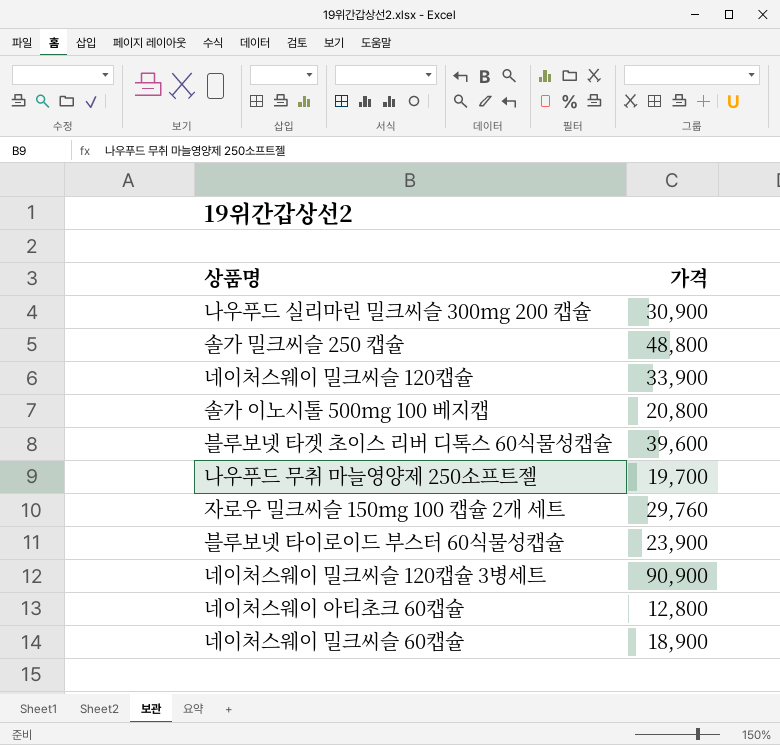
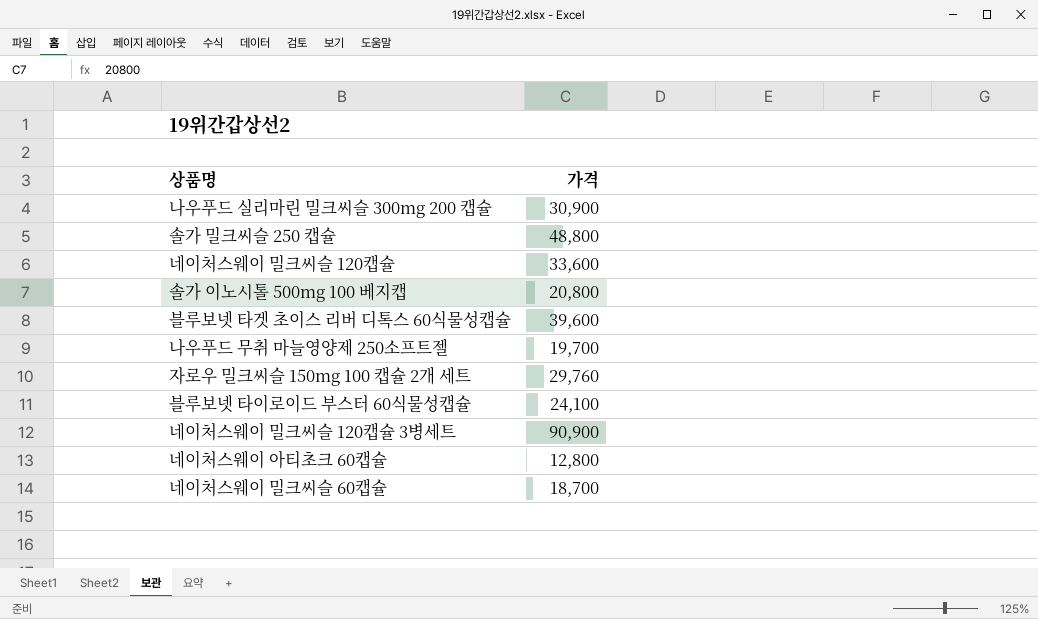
네이처스웨이 밀크씨슬 120캡슐 | 가격: 33,900 -> 33,600
블루보넷 타이로이드 부스터 60식물성캡슐 | 가격: 23,900 -> 24,100
네이처스웨이 밀크씨슬 60캡슐 | 가격: 18,900 -> 18,700

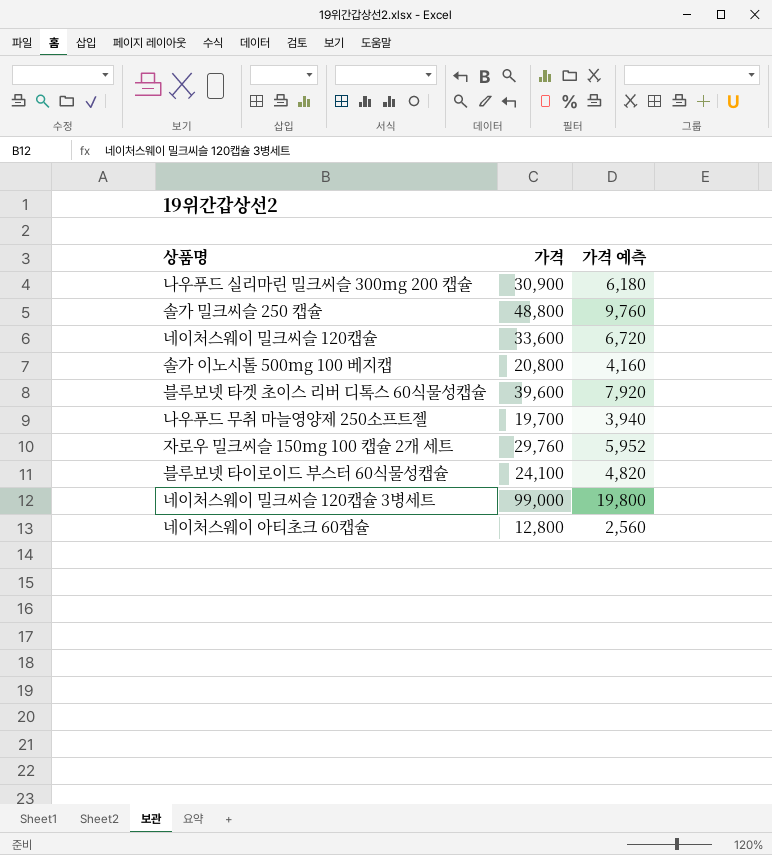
column 가격 예측 | formula: none -> [가격] * 0.2
row 네이처스웨이 밀크씨슬 60캡슐: 18,700 -> none
네이처스웨이 밀크씨슬 120캡슐 3병세트 | 가격: 90,900 -> 99,000

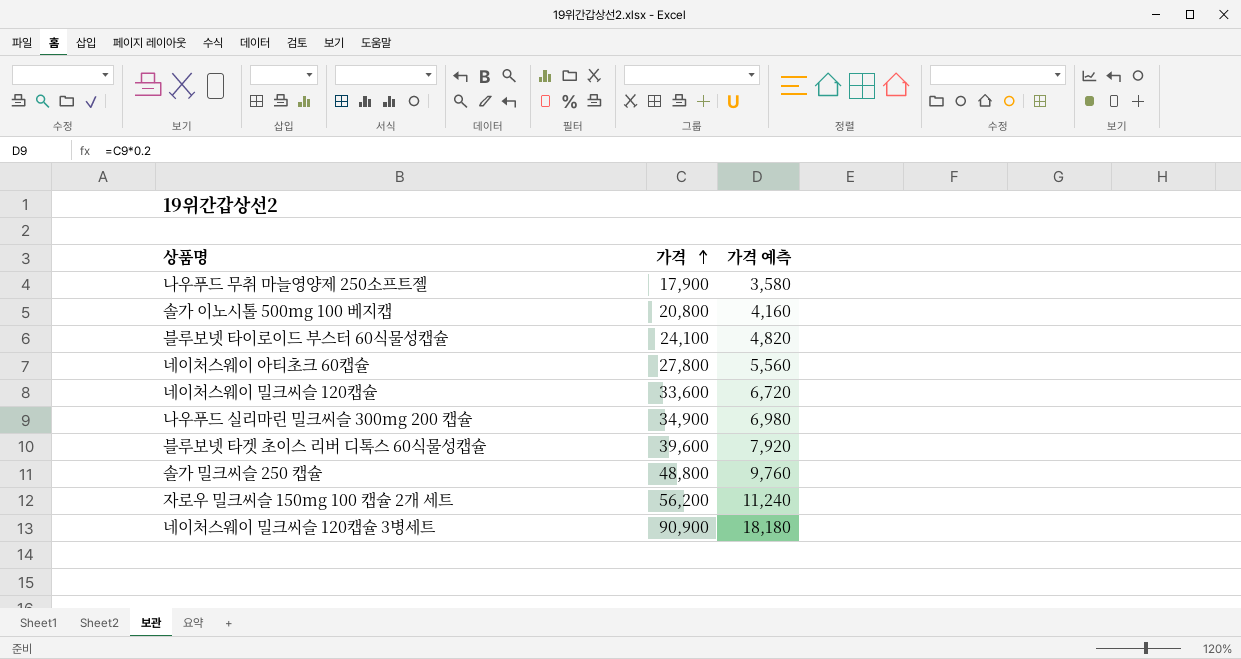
row order: none -> 가격 ascending
나우푸드 무취 마늘영양제 250소프트젤 | 가격: 19,700 -> 17,900
나우푸드 무취 마늘영양제 250소프트젤 | 가격 예측: 3,940 -> 3,580
네이처스웨이 아티초크 60캡슐 | 가격: 12,800 -> 27,800
네이처스웨이 아티초크 60캡슐 | 가격 예측: 2,560 -> 5,560
나우푸드 실리마린 밀크씨슬 300mg 200 캡슐 | 가격: 30,900 -> 34,900
나우푸드 실리마린 밀크씨슬 300mg 200 캡슐 | 가격 예측: 6,180 -> 6,980
자로우 밀크씨슬 150mg 100 캡슐 2개 세트 | 가격: 29,760 -> 56,200
자로우 밀크씨슬 150mg 100 캡슐 2개 세트 | 가격 예측: 5,952 -> 11,240
네이처스웨이 밀크씨슬 120캡슐 3병세트 | 가격: 99,000 -> 90,900
네이처스웨이 밀크씨슬 120캡슐 3병세트 | 가격 예측: 19,800 -> 18,180

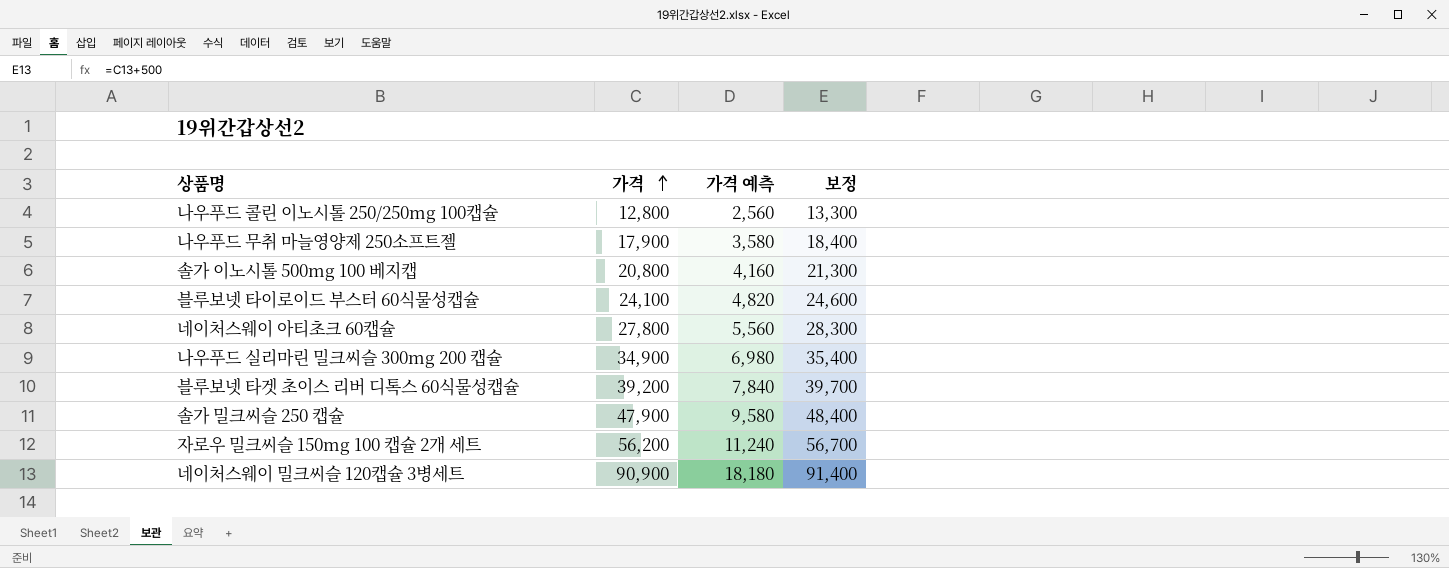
column 보정 | formula: none -> [가격] + 500
row 네이처스웨이 밀크씨슬 120캡슐: 33,600 | 6,720 -> none
row 나우푸드 콜린 이노시톨 250/250mg 100캡슐: none -> 12,800 | 2,560 | 13,300
블루보넷 타겟 초이스 리버 디톡스 60식물성캡슐 | 가격: 39,600 -> 39,200
블루보넷 타겟 초이스 리버 디톡스 60식물성캡슐 | 가격 예측: 7,920 -> 7,840
솔가 밀크씨슬 250 캡슐 | 가격: 48,800 -> 47,900
솔가 밀크씨슬 250 캡슐 | 가격 예측: 9,760 -> 9,580

